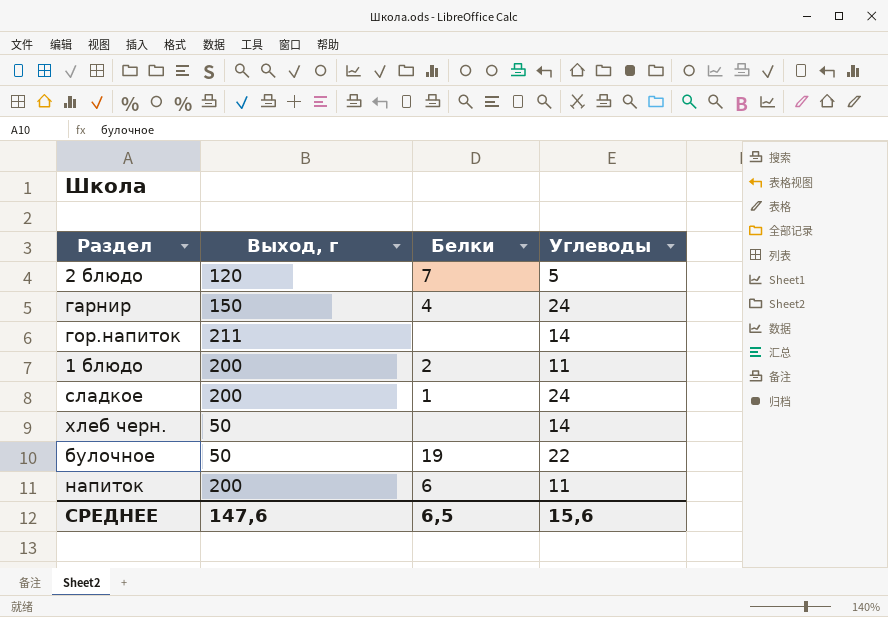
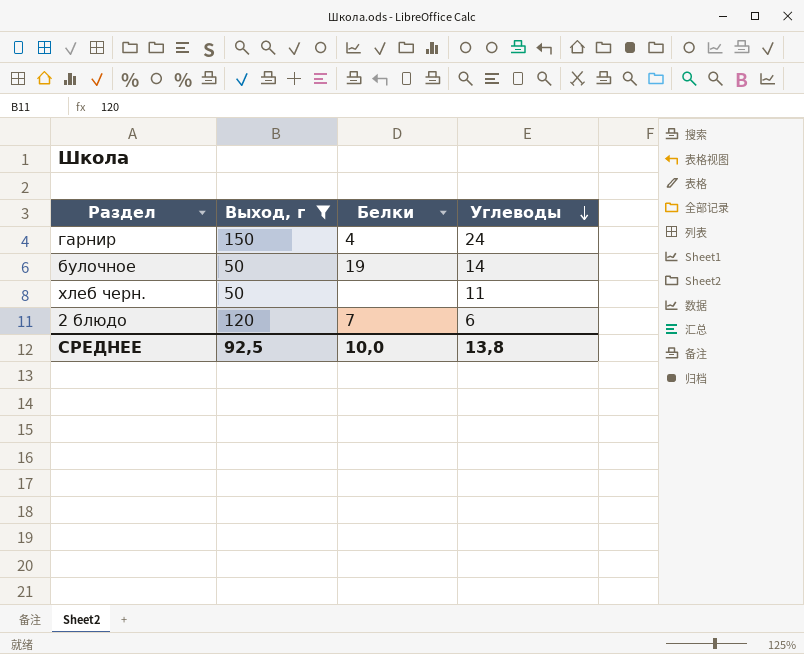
filter: none -> Выход, г <= 150
row order: none -> Углеводы descending
булочное | Углеводы: 22 -> 14
хлеб черн. | Углеводы: 14 -> 11
2 блюдо | Углеводы: 5 -> 6
СРЕДНЕЕ | Выход, г: 147,6 -> 92,5
СРЕДНЕЕ | Белки: 6,5 -> 10,0
СРЕДНЕЕ | Углеводы: 15,6 -> 13,8

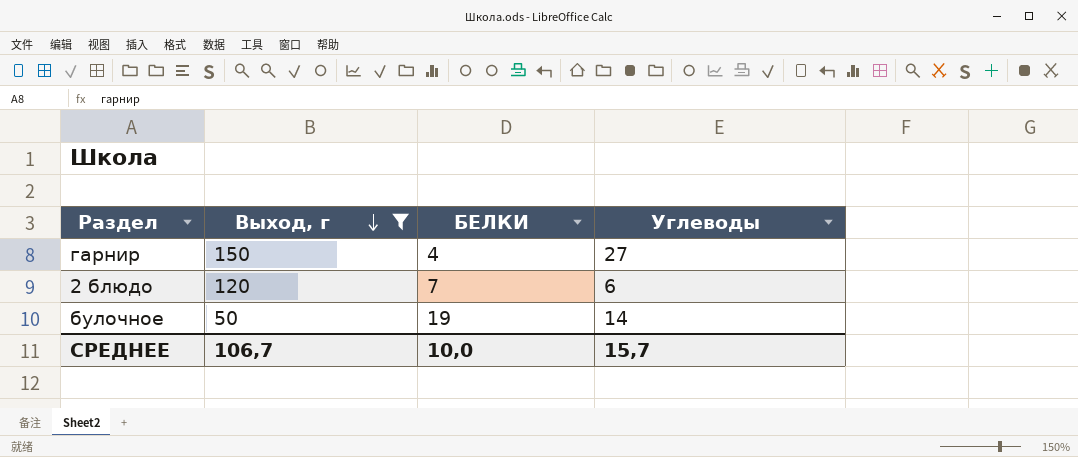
row order: Углеводы descending -> Выход, г descending
column name: Белки -> БЕЛКИ
row хлеб черн.: 50 | none | 11 -> none
гарнир | Углеводы: 24 -> 27
СРЕДНЕЕ | Выход, г: 92,5 -> 106,7
СРЕДНЕЕ | Углеводы: 13,8 -> 15,7

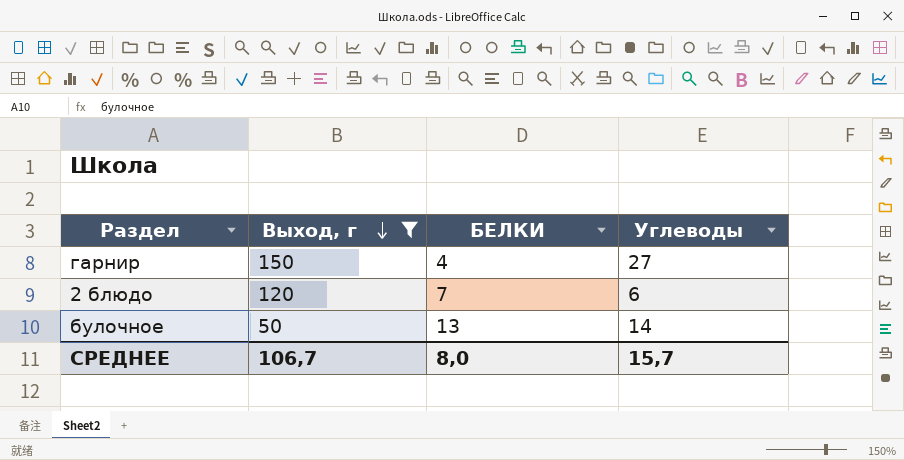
булочное | БЕЛКИ: 19 -> 13
СРЕДНЕЕ | БЕЛКИ: 10,0 -> 8,0

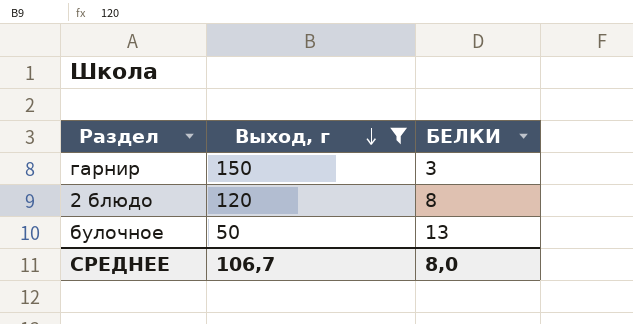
column Углеводы | position: 4 -> none
гарнир | БЕЛКИ: 4 -> 3
2 блюдо | БЕЛКИ: 7 -> 8

